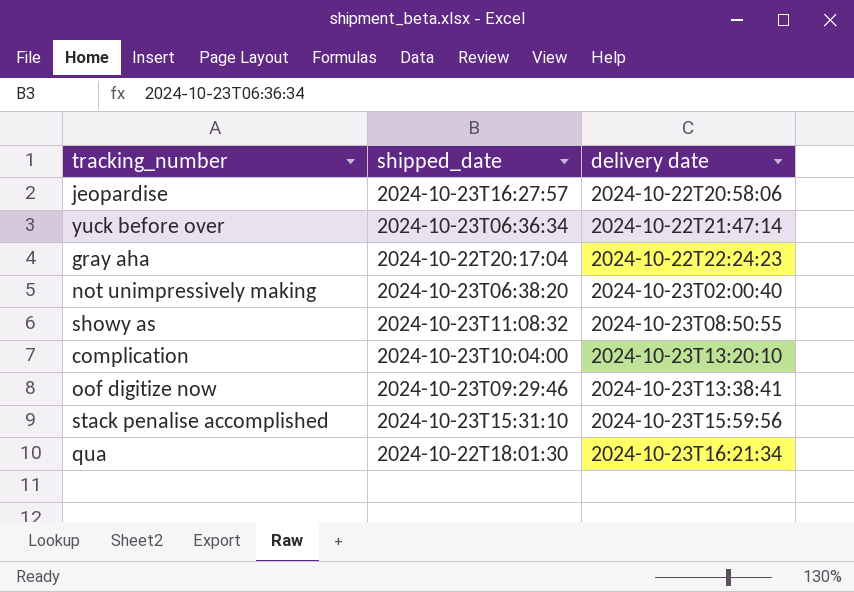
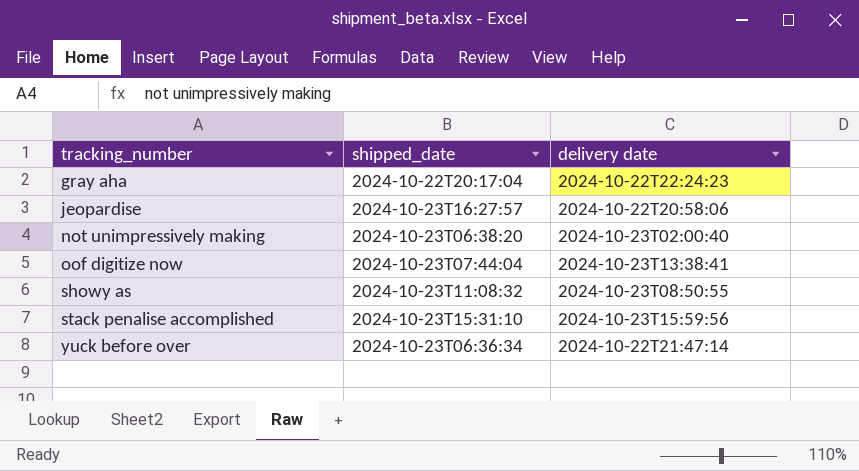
row order: delivery date ascending -> tracking_number ascending
row complication: 2024-10-23T10:04:00 | 2024-10-23T13:20:10 -> none
row qua: 2024-10-22T18:01:30 | 2024-10-23T16:21:34 -> none
oof digitize now | shipped_date: 2024-10-23T09:29:46 -> 2024-10-23T07:44:04

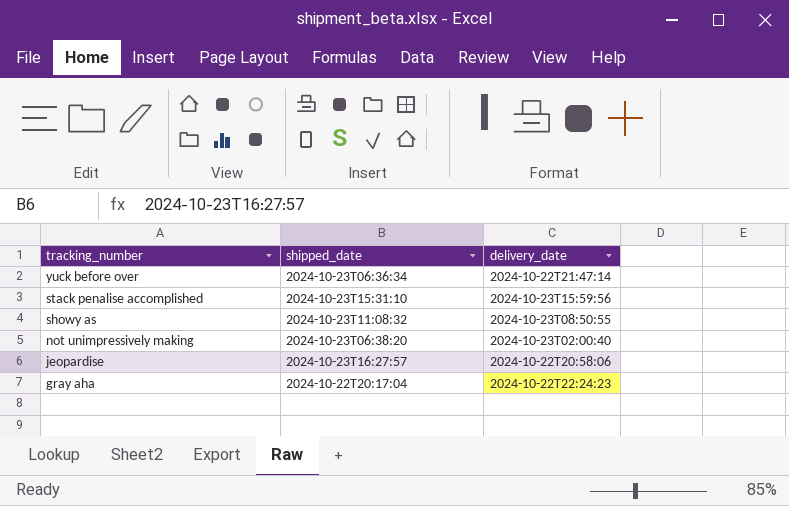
row order: tracking_number ascending -> tracking_number descending
column name: delivery date -> delivery_date
row oof digitize now: 2024-10-23T07:44:04 | 2024-10-23T13:38:41 -> none

